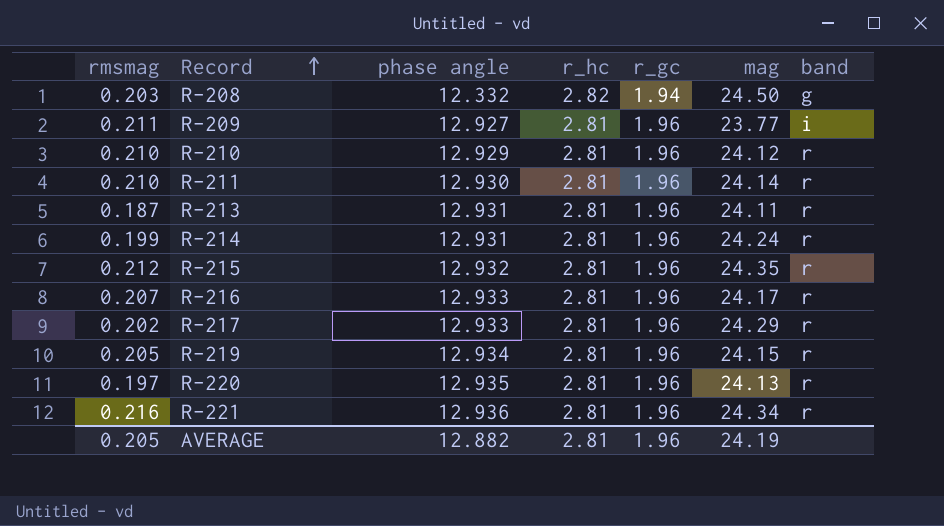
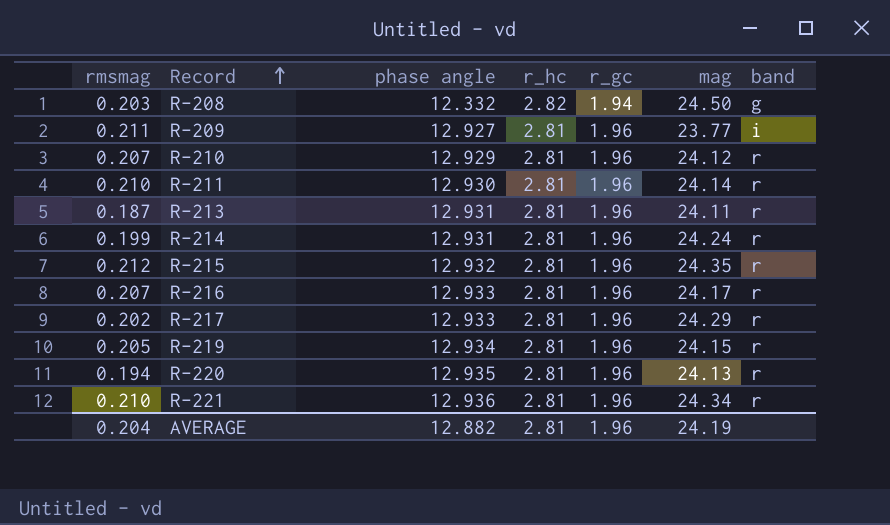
R-210 | rmsmag: 0.210 -> 0.207
R-220 | rmsmag: 0.197 -> 0.194
R-221 | rmsmag: 0.216 -> 0.210
AVERAGE | rmsmag: 0.205 -> 0.204

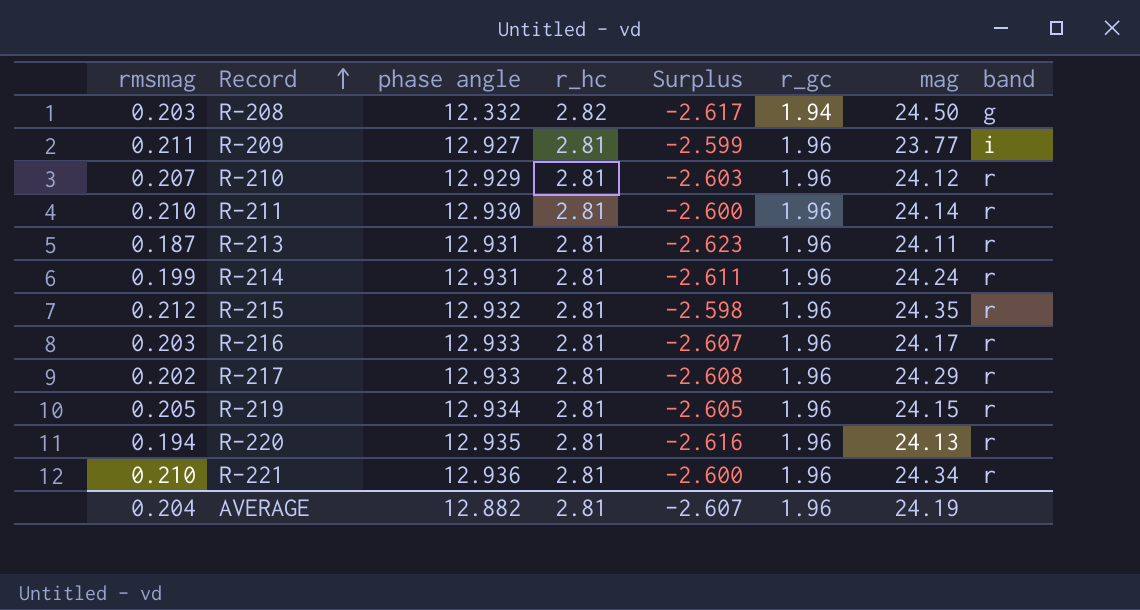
column Surplus | formula: none -> [rmsmag] - [r_hc]
R-216 | rmsmag: 0.207 -> 0.203

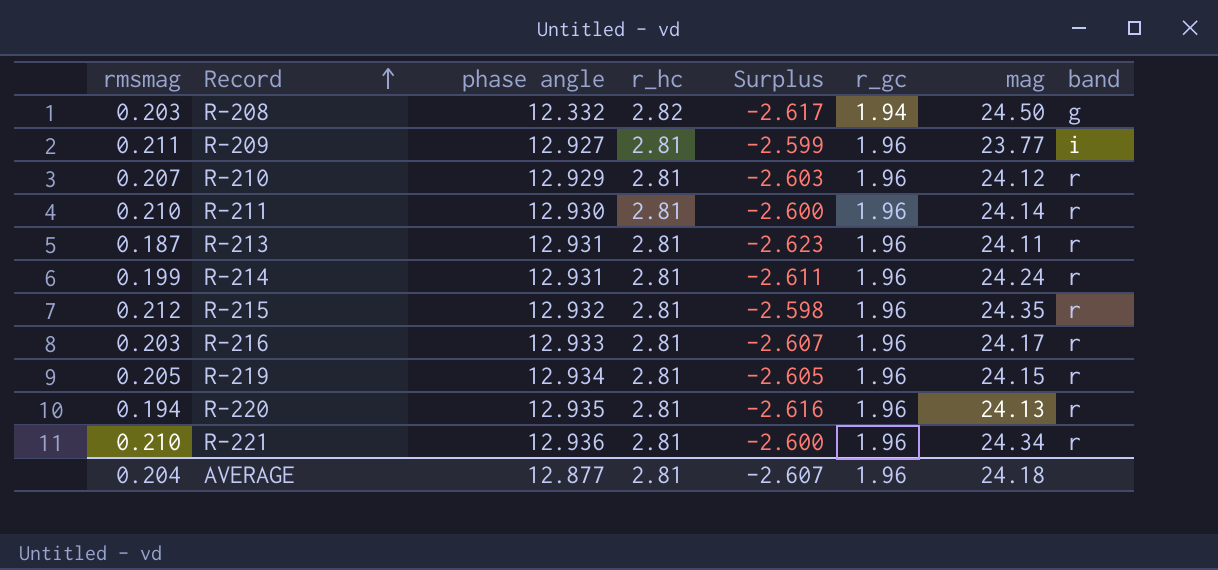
row R-217: 0.202 | 12.933 | 2.81 | -2.608 | 1.96 | 24.29 | r -> none
AVERAGE | phase angle: 12.882 -> 12.877
AVERAGE | mag: 24.19 -> 24.18

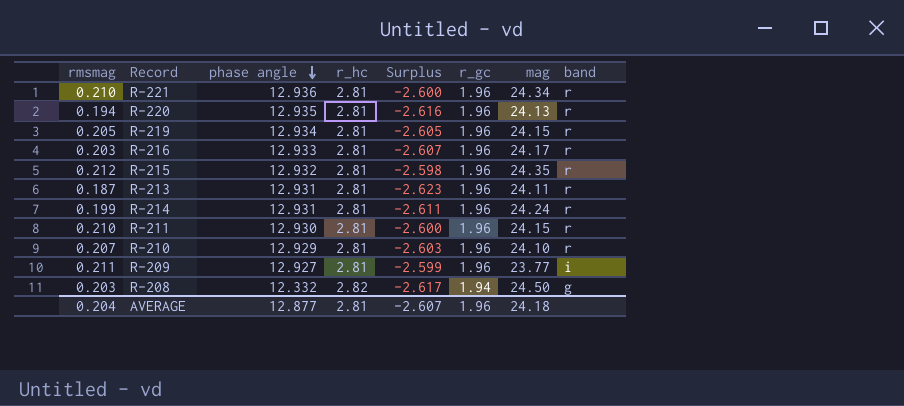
row order: Record ascending -> phase angle descending
R-211 | mag: 24.14 -> 24.15
R-210 | mag: 24.12 -> 24.10

